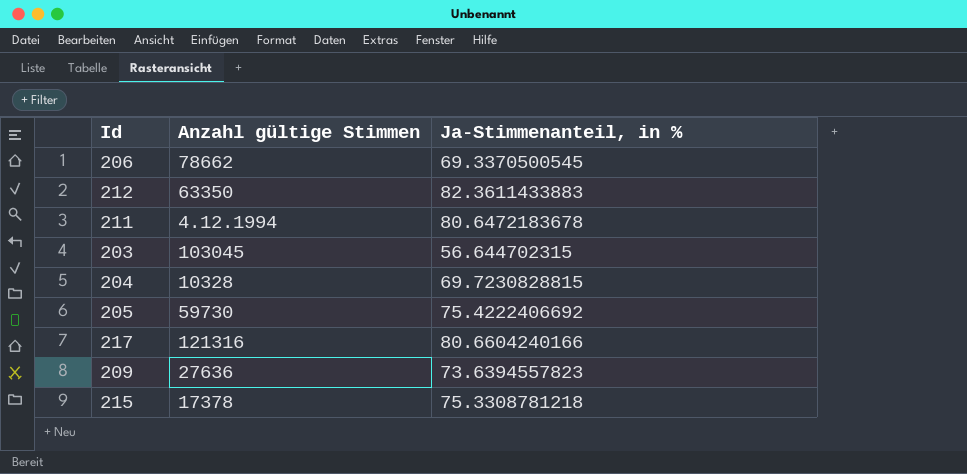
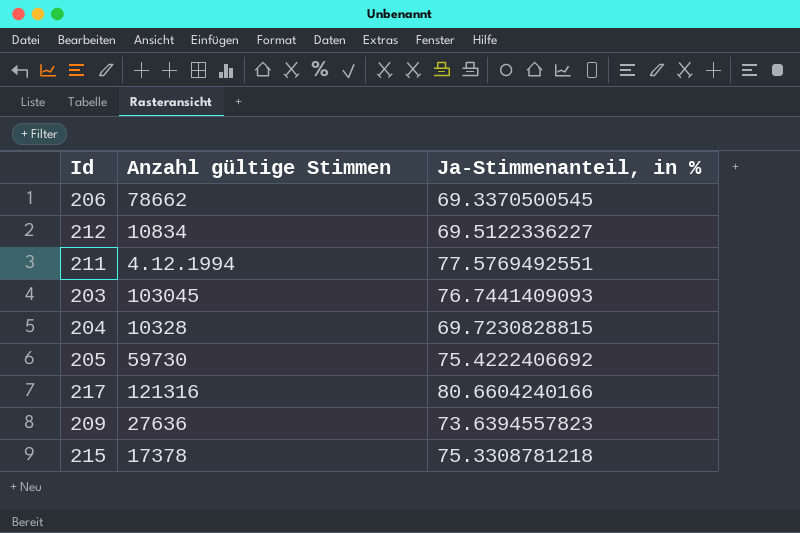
212 | Anzahl gültige Stimmen: 63350 -> 10834
212 | Ja-Stimmenanteil, in %: 82.3611433883 -> 69.5122336227
211 | Ja-Stimmenanteil, in %: 80.6472183678 -> 77.5769492551
203 | Ja-Stimmenanteil, in %: 56.644702315 -> 76.7441409093

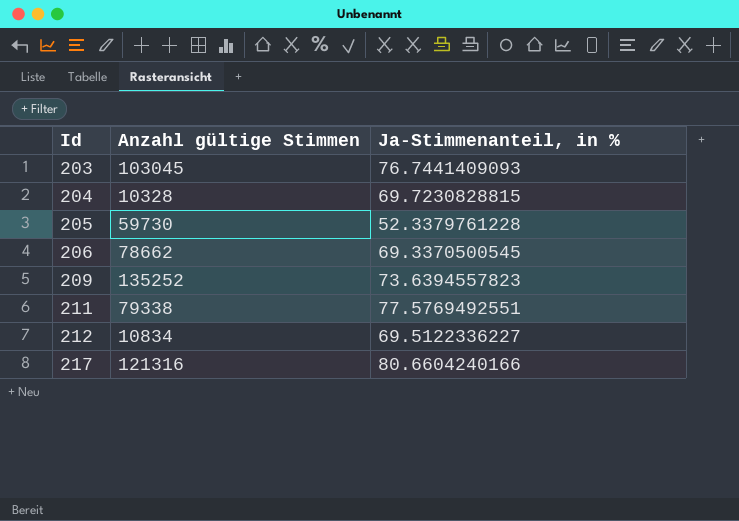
row order: none -> Id ascending
row 215: 17378 | 75.3308781218 -> none
205 | Ja-Stimmenanteil, in %: 75.4222406692 -> 52.3379761228
209 | Anzahl gültige Stimmen: 27636 -> 135252
211 | Anzahl gültige Stimmen: 4.12.1994 -> 79338

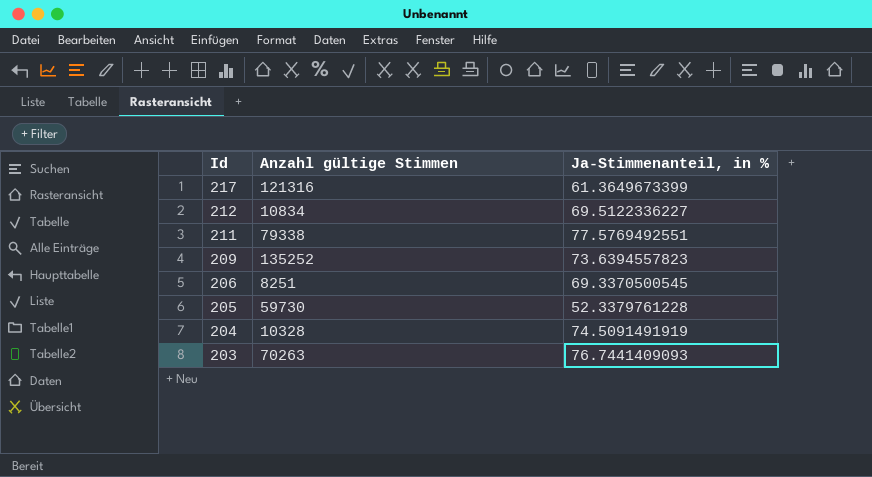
row order: Id ascending -> Id descending
217 | Ja-Stimmenanteil, in %: 80.6604240166 -> 61.3649673399
206 | Anzahl gültige Stimmen: 78662 -> 8251
204 | Ja-Stimmenanteil, in %: 69.7230828815 -> 74.5091491919
203 | Anzahl gültige Stimmen: 103045 -> 70263

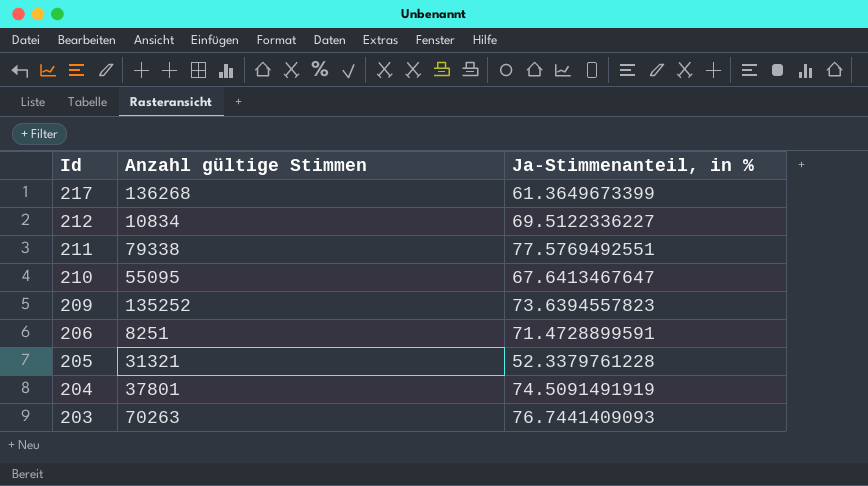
217 | Anzahl gültige Stimmen: 121316 -> 136268
row 210: none -> 55095 | 67.6413467647
206 | Ja-Stimmenanteil, in %: 69.3370500545 -> 71.4728899591
205 | Anzahl gültige Stimmen: 59730 -> 31321
204 | Anzahl gültige Stimmen: 10328 -> 37801

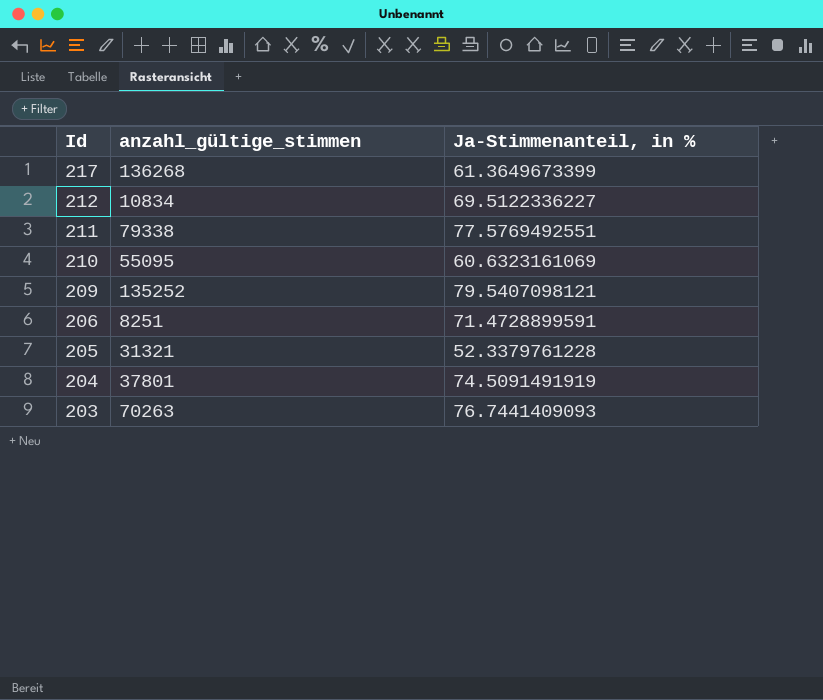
column name: Anzahl gültige Stimmen -> anzahl_gültige_stimmen
210 | Ja-Stimmenanteil, in %: 67.6413467647 -> 60.6323161069
209 | Ja-Stimmenanteil, in %: 73.6394557823 -> 79.5407098121

